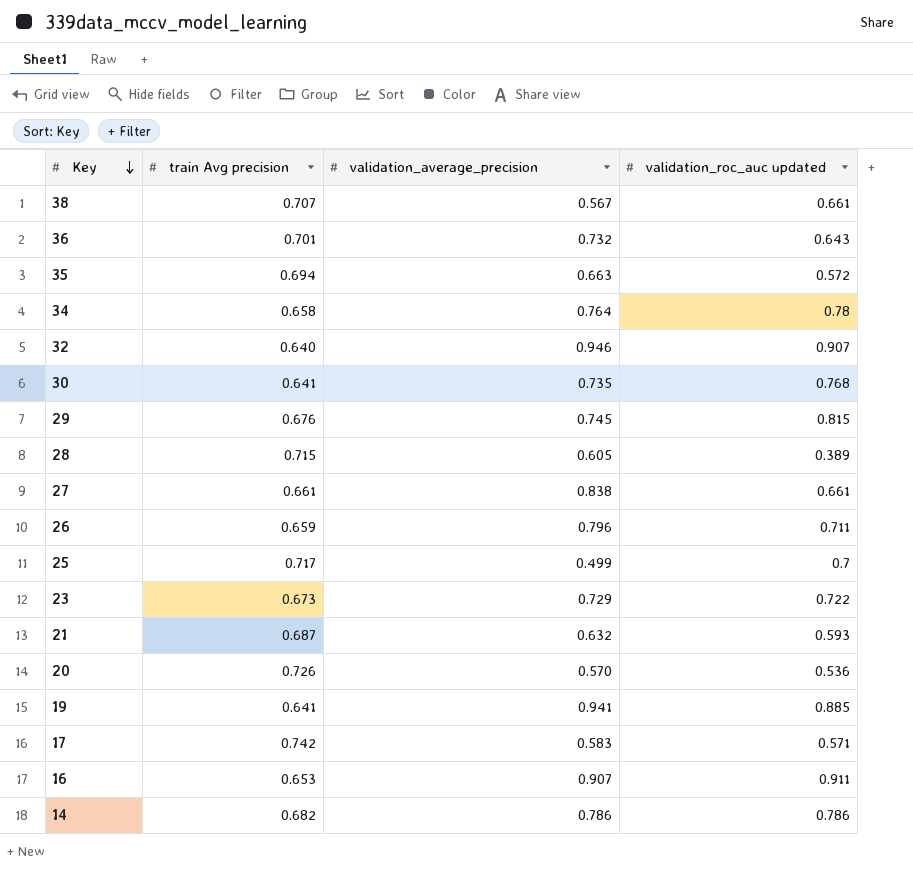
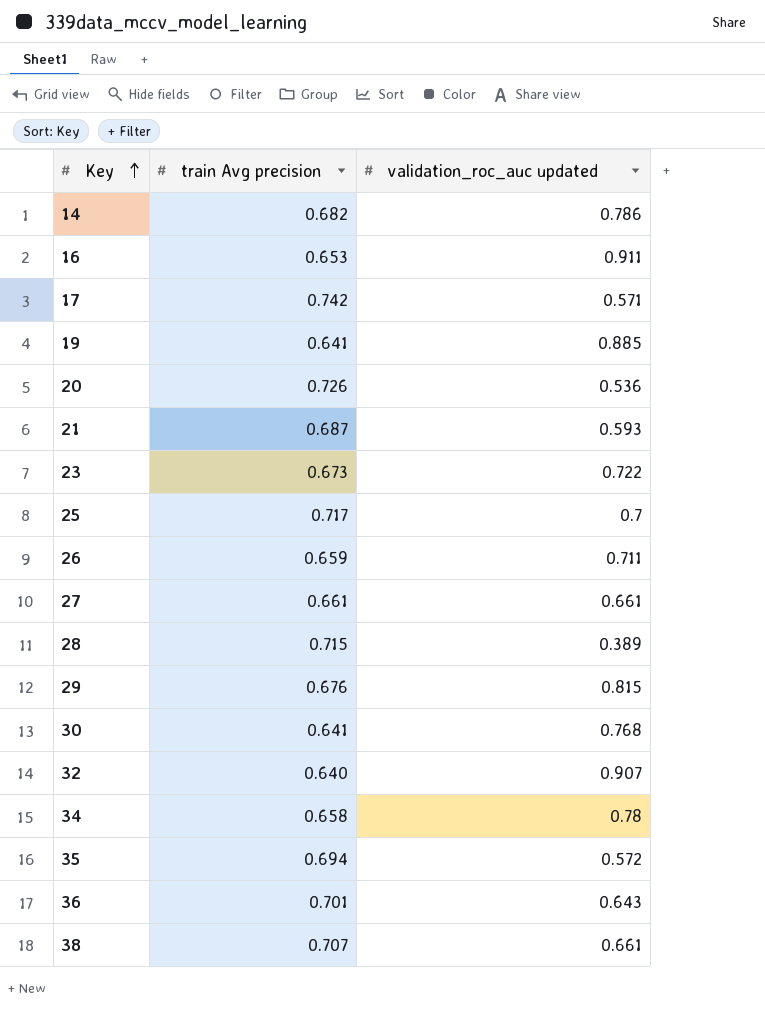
row order: Key descending -> Key ascending
column validation_average_precision | position: 3 -> none

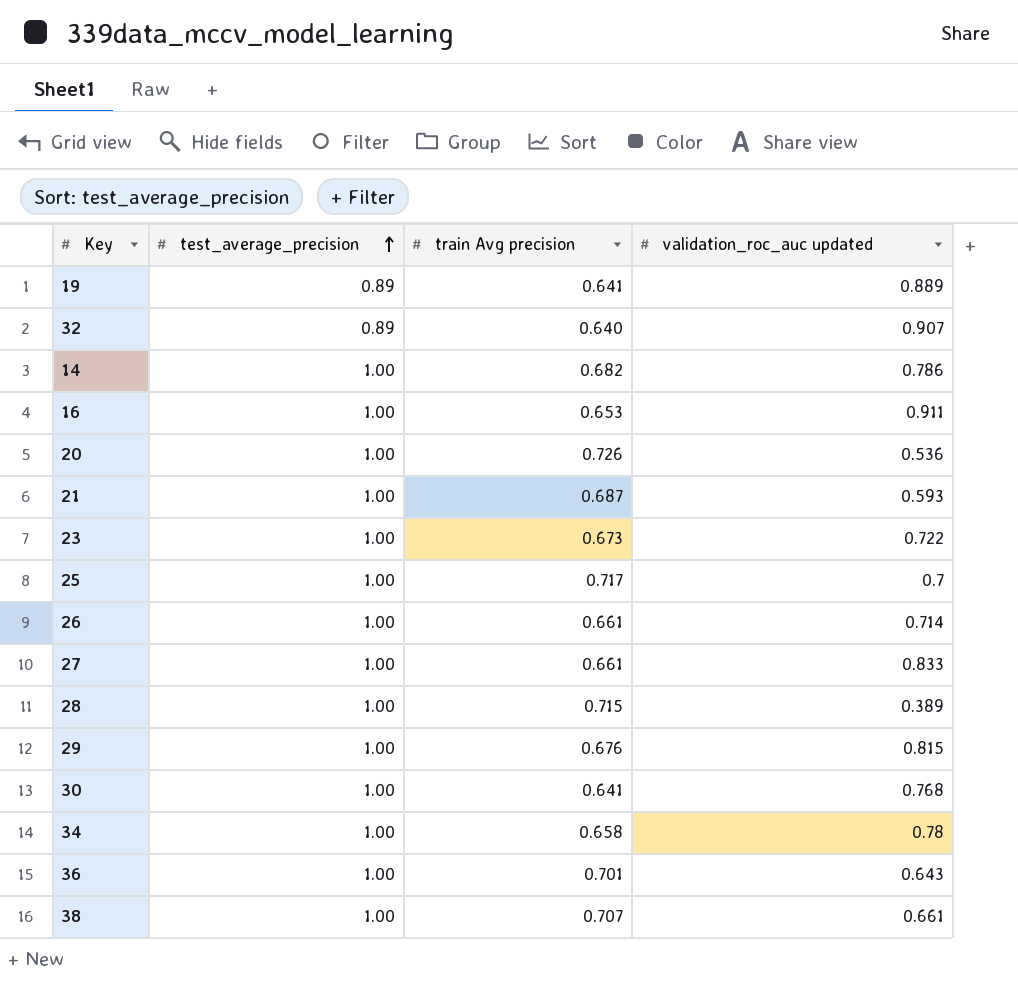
row order: Key ascending -> test_average_precision ascending
column test_average_precision | position: none -> 2
row 17: 0.742 | 0.571 -> none
row 35: 0.694 | 0.572 -> none
19 | validation_roc_auc updated: 0.885 -> 0.889
26 | train Avg precision: 0.659 -> 0.661
26 | validation_roc_auc updated: 0.711 -> 0.714
27 | validation_roc_auc updated: 0.661 -> 0.833

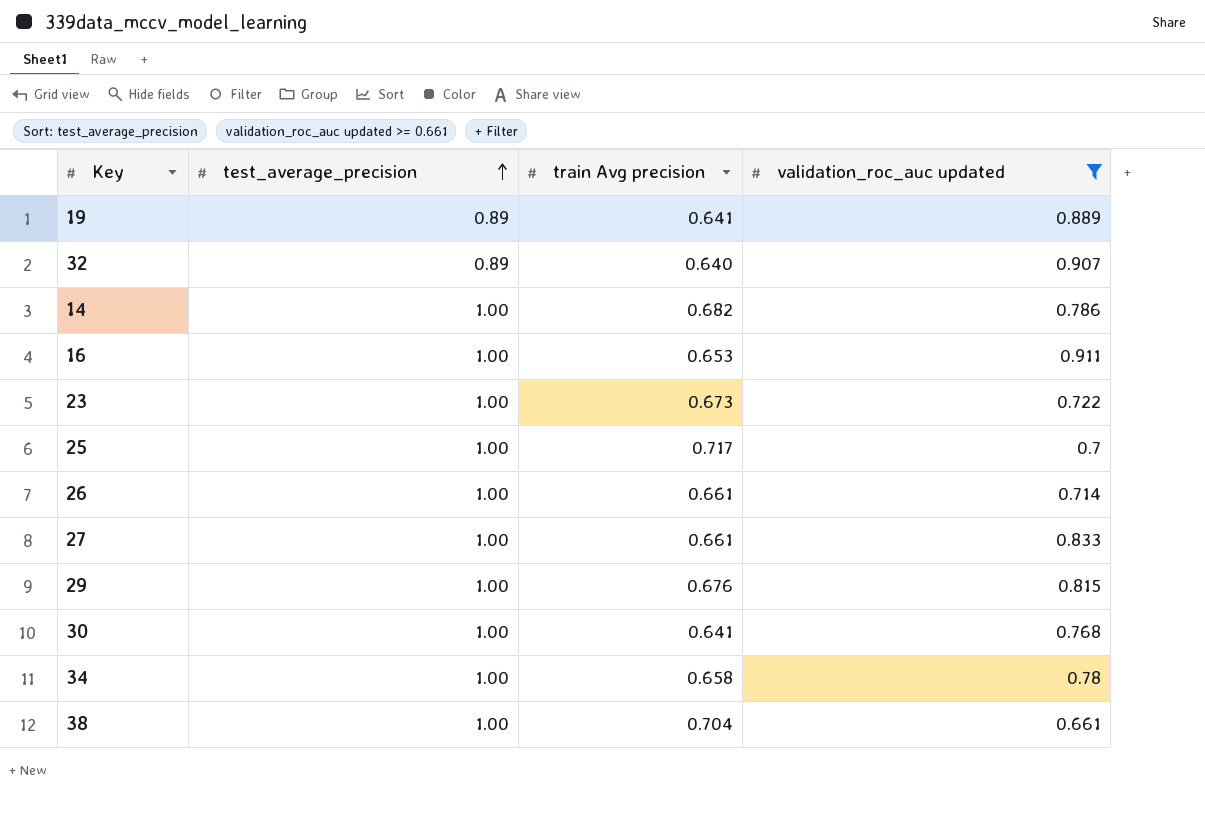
filter: none -> validation_roc_auc updated >= 0.661
38 | train Avg precision: 0.707 -> 0.704

